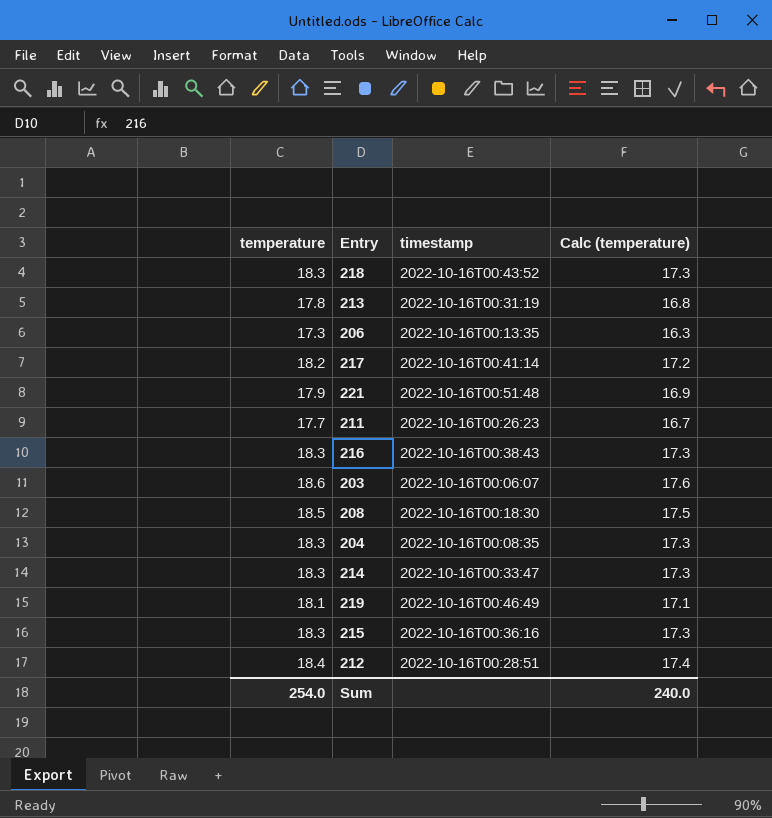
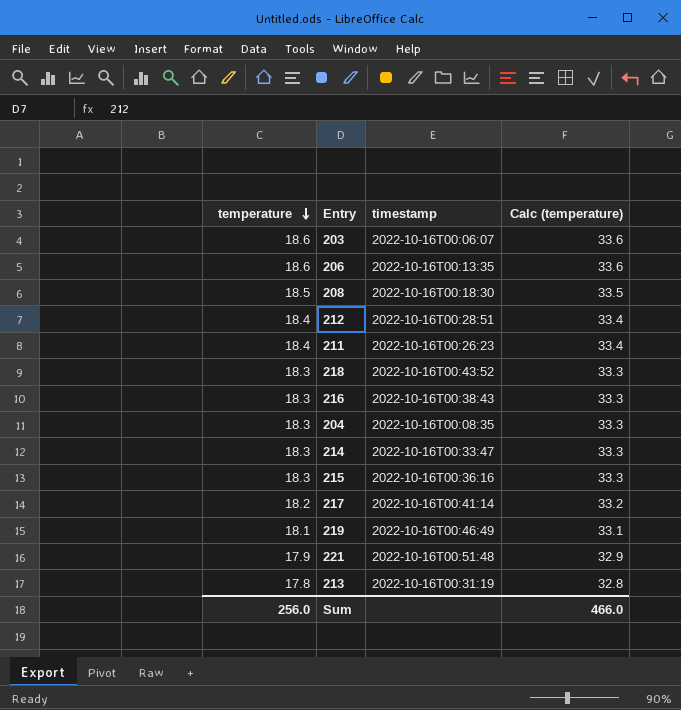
row order: none -> temperature descending
column Calc (temperature) | formula: [temperature] - 1 -> [temperature] + 15
206 | temperature: 17.3 -> 18.6
211 | temperature: 17.7 -> 18.4
Sum | temperature: 254.0 -> 256.0
Sum | Calc (temperature): 240.0 -> 466.0

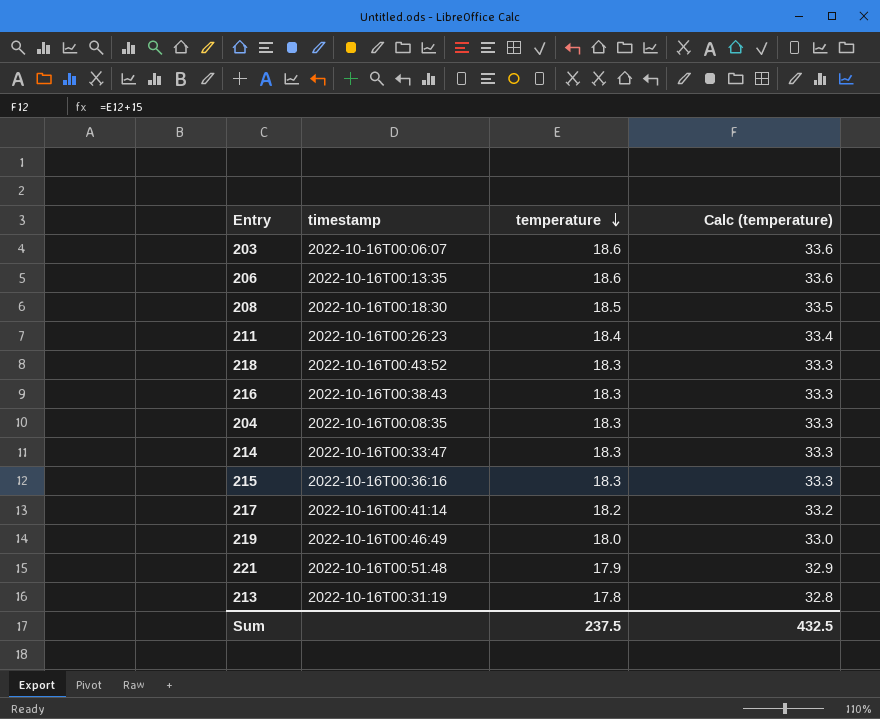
column temperature | position: 1 -> 3
row 212: 18.4 | 2022-10-16T00:28:51 | 33.4 -> none
219 | temperature: 18.1 -> 18.0
219 | Calc (temperature): 33.1 -> 33.0
Sum | temperature: 256.0 -> 237.5
Sum | Calc (temperature): 466.0 -> 432.5

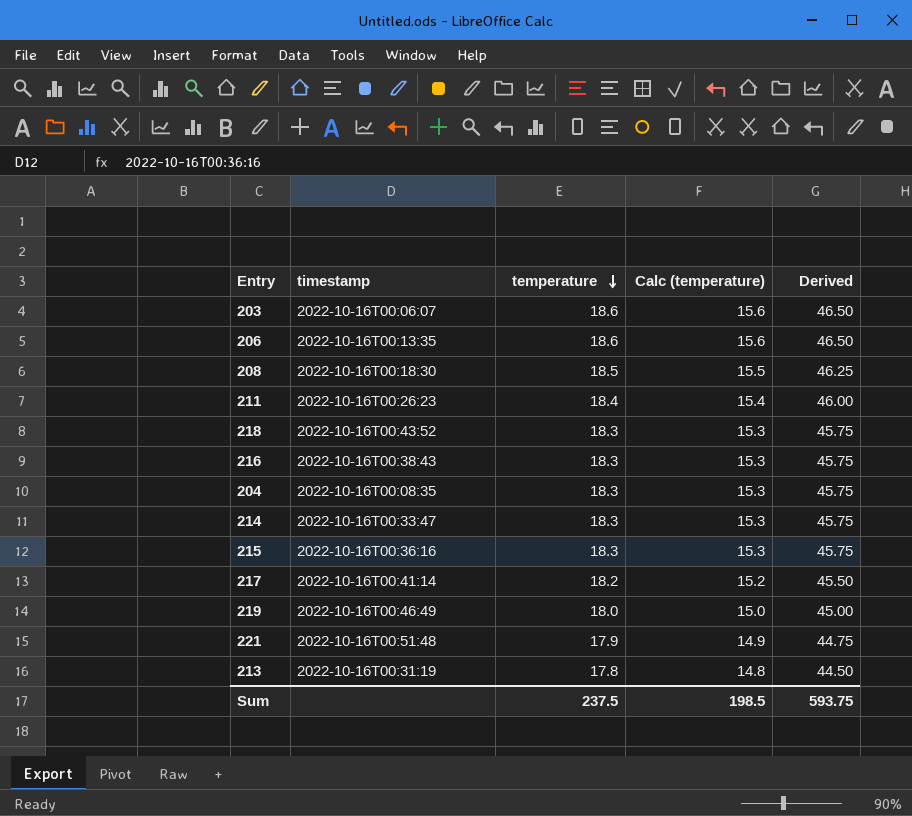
column Calc (temperature) | formula: [temperature] + 15 -> [temperature] - 3
column Derived | formula: none -> [temperature] * 2.5
Sum | Calc (temperature): 432.5 -> 198.5

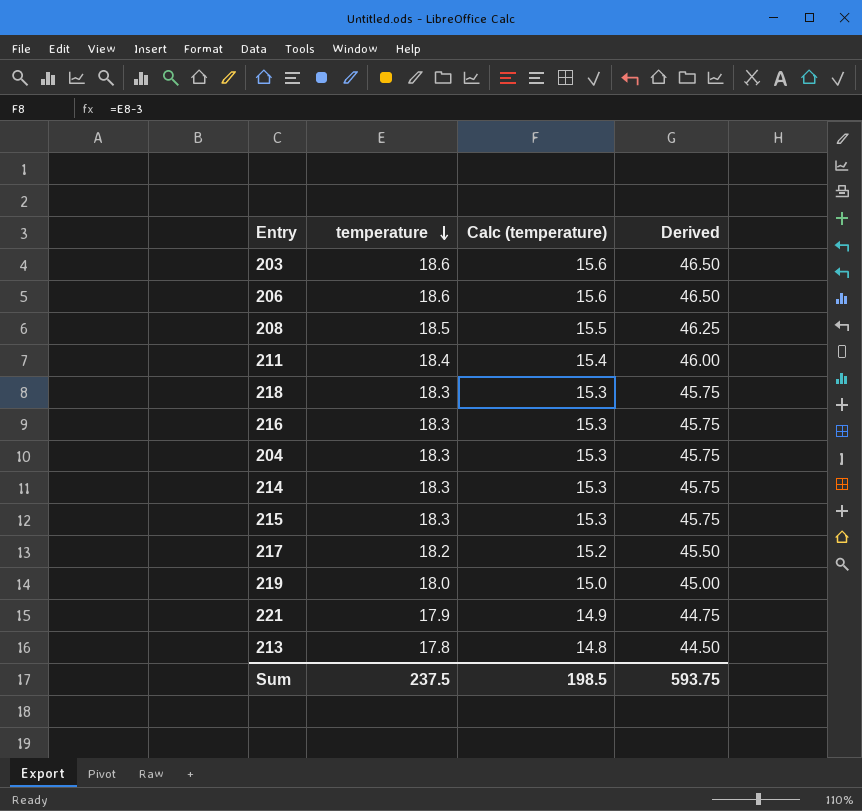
column timestamp | position: 2 -> none

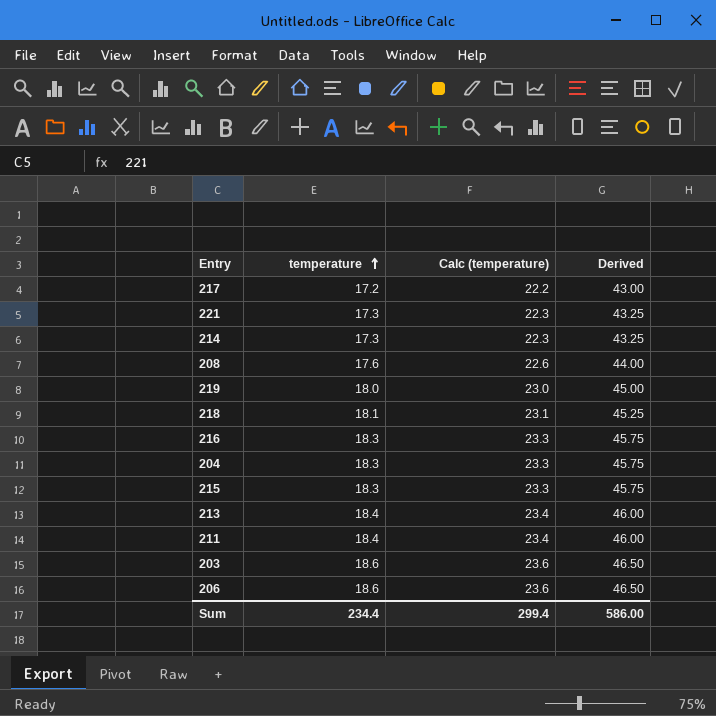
row order: temperature descending -> temperature ascending
column Calc (temperature) | formula: [temperature] - 3 -> [temperature] + 5
217 | temperature: 18.2 -> 17.2
217 | Derived: 45.50 -> 43.00
221 | temperature: 17.9 -> 17.3
221 | Derived: 44.75 -> 43.25
214 | temperature: 18.3 -> 17.3
214 | Derived: 45.75 -> 43.25
208 | temperature: 18.5 -> 17.6
208 | Derived: 46.25 -> 44.00
218 | temperature: 18.3 -> 18.1
218 | Derived: 45.75 -> 45.25
213 | temperature: 17.8 -> 18.4
213 | Derived: 44.50 -> 46.00
Sum | temperature: 237.5 -> 234.4
Sum | Calc (temperature): 198.5 -> 299.4
Sum | Derived: 593.75 -> 586.00

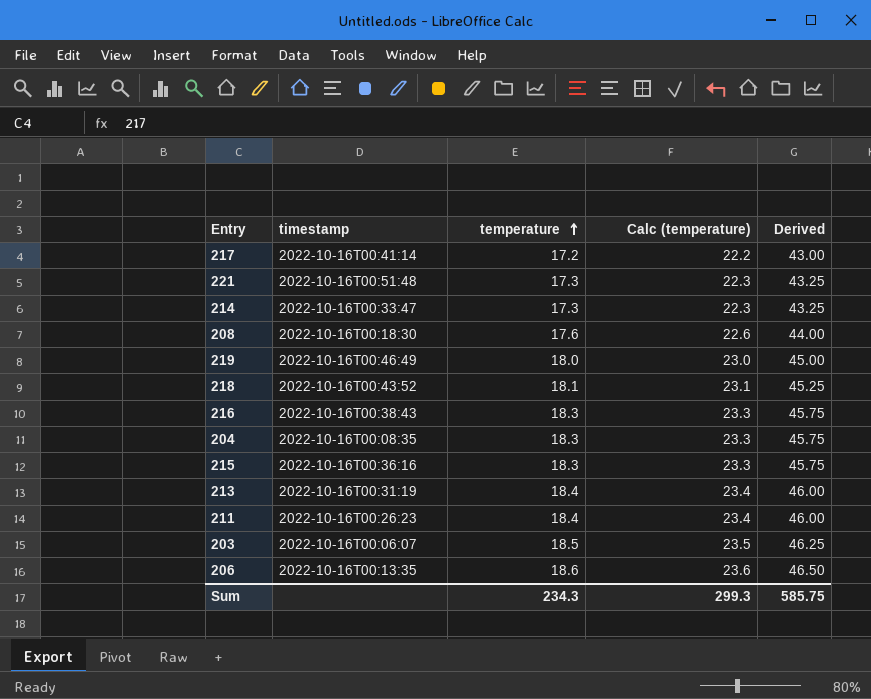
column timestamp | position: none -> 2
203 | temperature: 18.6 -> 18.5
203 | Calc (temperature): 23.6 -> 23.5
203 | Derived: 46.50 -> 46.25
Sum | temperature: 234.4 -> 234.3
Sum | Calc (temperature): 299.4 -> 299.3
Sum | Derived: 586.00 -> 585.75

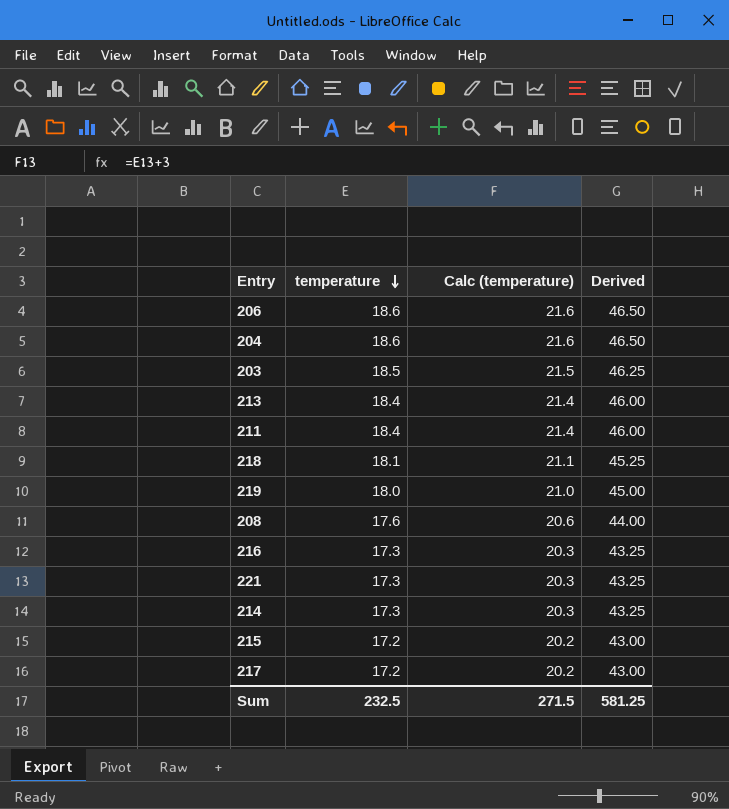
row order: temperature ascending -> temperature descending
column timestamp | position: 2 -> none
column Calc (temperature) | formula: [temperature] + 5 -> [temperature] + 3
204 | temperature: 18.3 -> 18.6
204 | Derived: 45.75 -> 46.50
216 | temperature: 18.3 -> 17.3
216 | Derived: 45.75 -> 43.25
215 | temperature: 18.3 -> 17.2
215 | Derived: 45.75 -> 43.00
Sum | temperature: 234.3 -> 232.5
Sum | Calc (temperature): 299.3 -> 271.5
Sum | Derived: 585.75 -> 581.25

